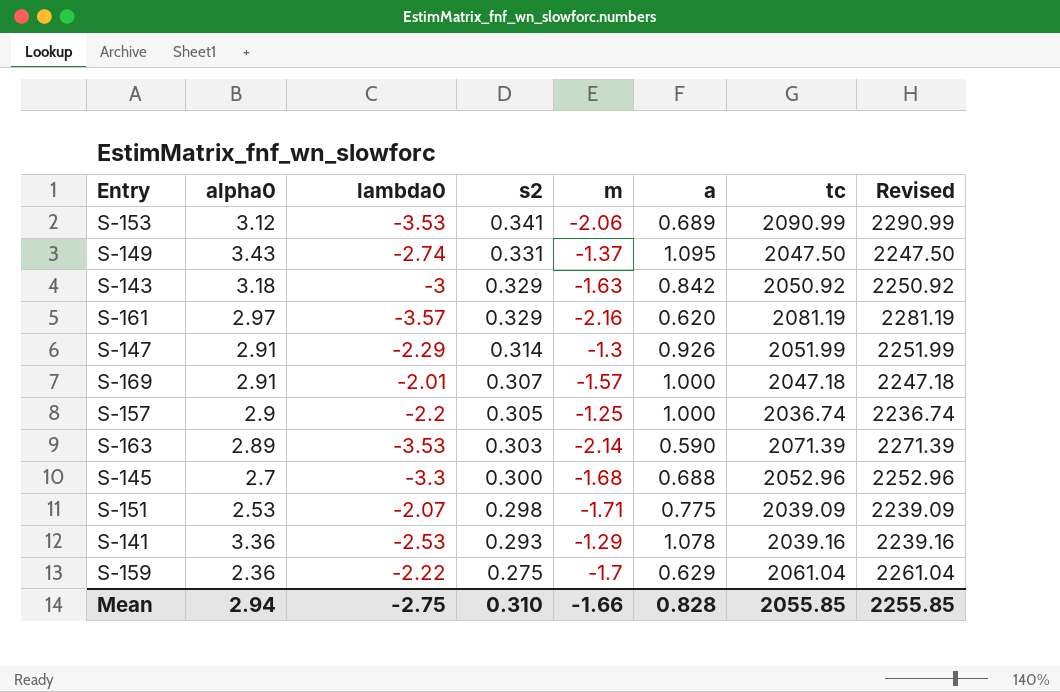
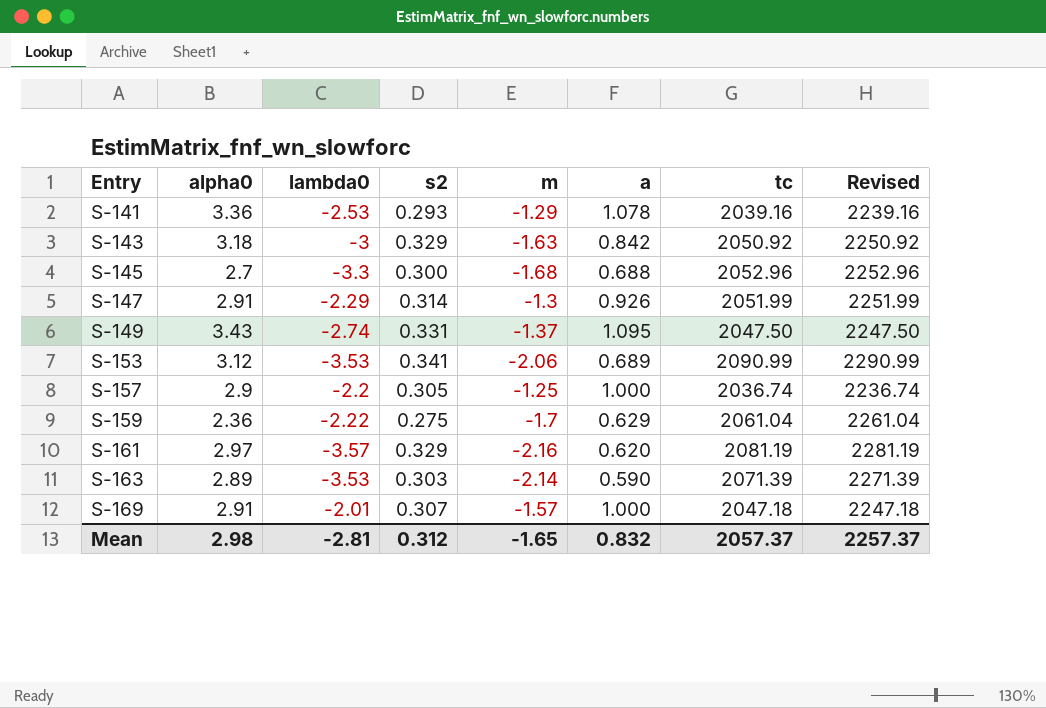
row order: s2 descending -> Entry ascending
row S-151: 2.53 | -2.07 | 0.298 | -1.71 | 0.775 | 2039.09 | 2239.09 -> none
Mean | alpha0: 2.94 -> 2.98
Mean | lambda0: -2.75 -> -2.81
Mean | s2: 0.310 -> 0.312
Mean | m: -1.66 -> -1.65
Mean | a: 0.828 -> 0.832
Mean | tc: 2055.85 -> 2057.37
Mean | Revised: 2255.85 -> 2257.37

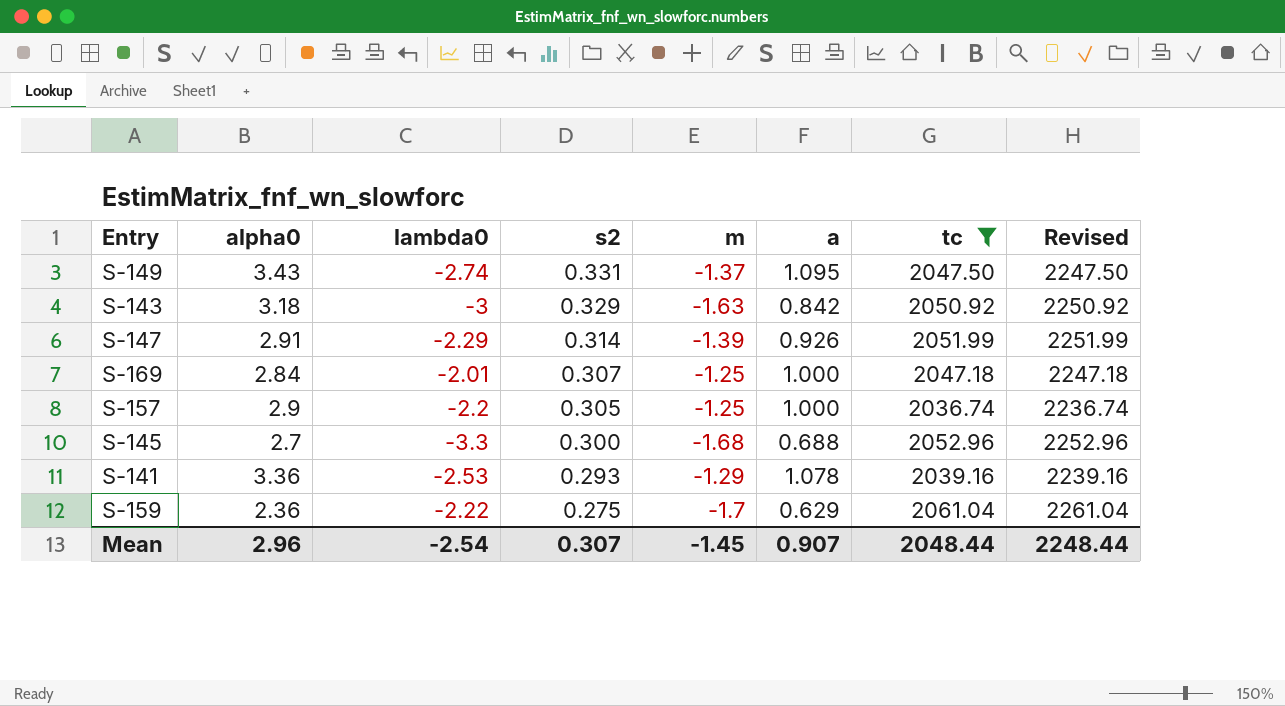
filter: none -> tc <= 2061.04
row order: Entry ascending -> s2 descending
S-147 | m: -1.3 -> -1.39
S-169 | alpha0: 2.91 -> 2.84
S-169 | m: -1.57 -> -1.25
Mean | alpha0: 2.98 -> 2.96
Mean | lambda0: -2.81 -> -2.54
Mean | s2: 0.312 -> 0.307
Mean | m: -1.65 -> -1.45
Mean | a: 0.832 -> 0.907
Mean | tc: 2057.37 -> 2048.44
Mean | Revised: 2257.37 -> 2248.44

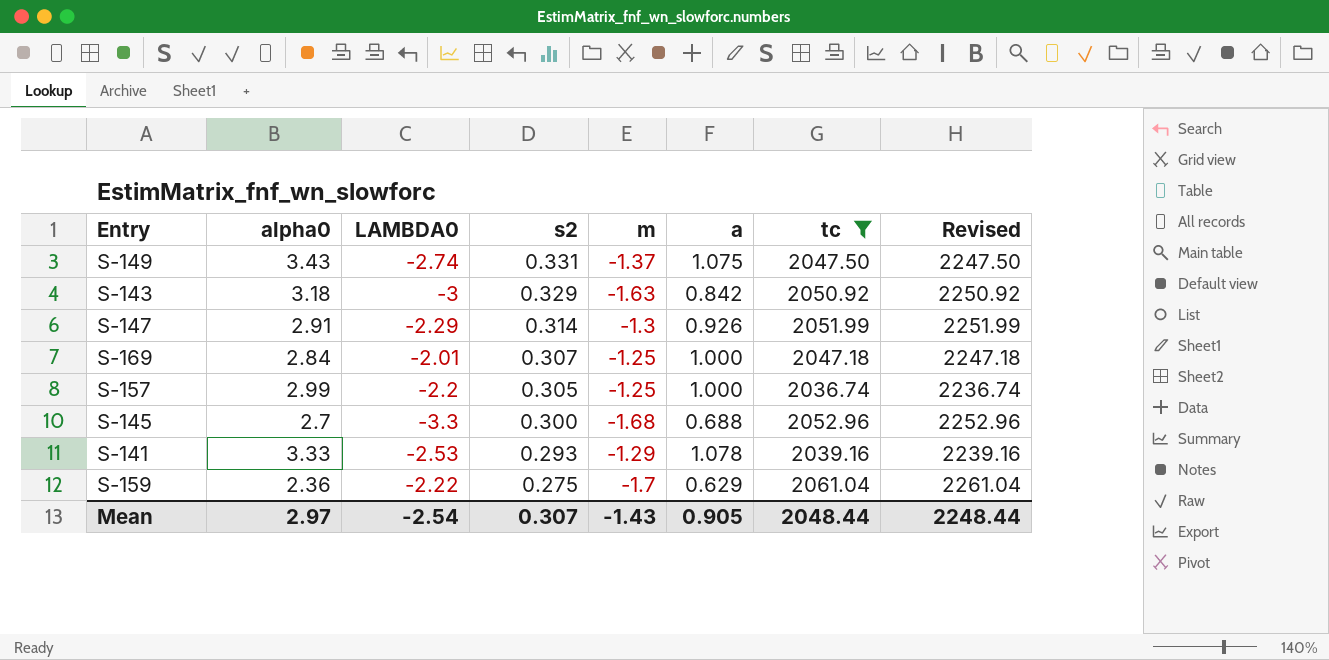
column name: lambda0 -> LAMBDA0
S-149 | a: 1.095 -> 1.075
S-147 | m: -1.39 -> -1.3
S-157 | alpha0: 2.9 -> 2.99
S-141 | alpha0: 3.36 -> 3.33
Mean | alpha0: 2.96 -> 2.97
Mean | m: -1.45 -> -1.43
Mean | a: 0.907 -> 0.905

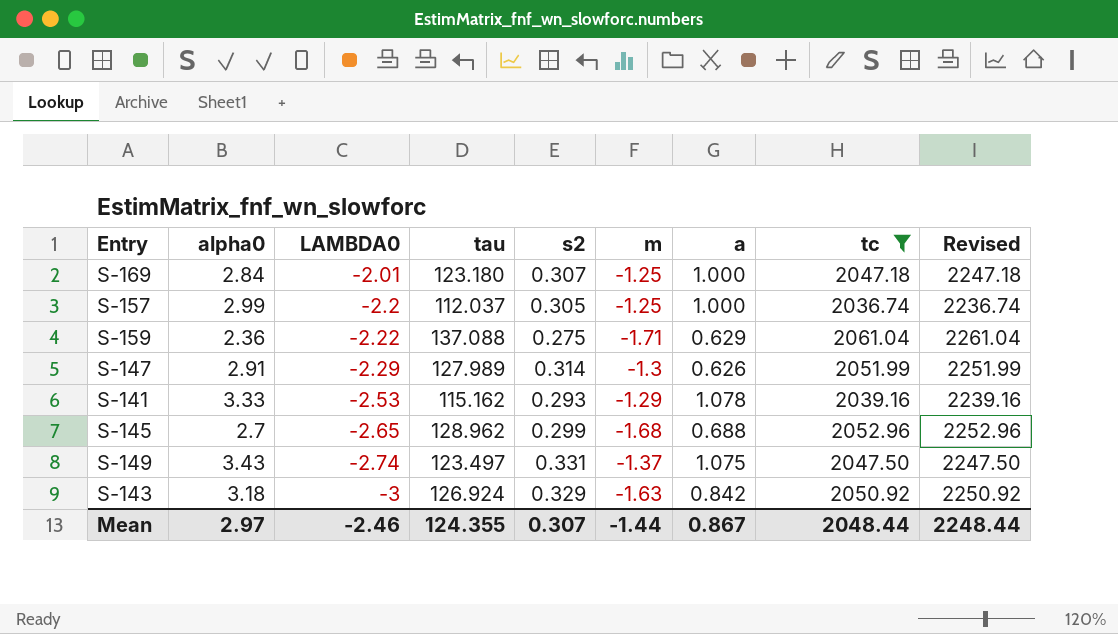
row order: s2 descending -> LAMBDA0 descending
column tau | position: none -> 4
S-159 | m: -1.7 -> -1.71
S-147 | a: 0.926 -> 0.626
S-145 | LAMBDA0: -3.3 -> -2.65
S-145 | s2: 0.300 -> 0.299
Mean | LAMBDA0: -2.54 -> -2.46
Mean | m: -1.43 -> -1.44
Mean | a: 0.905 -> 0.867

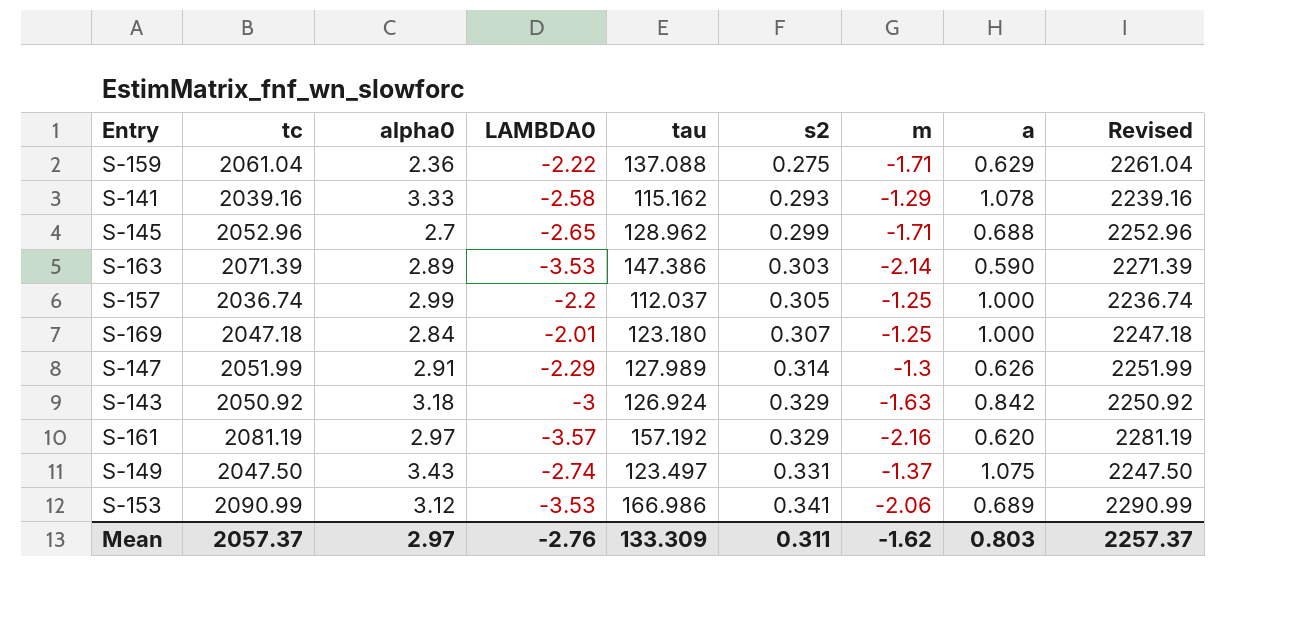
filter: tc <= 2061.04 -> none
row order: LAMBDA0 descending -> s2 ascending
column tc | position: 8 -> 2
S-141 | LAMBDA0: -2.53 -> -2.58
S-145 | m: -1.68 -> -1.71
Mean | tc: 2048.44 -> 2057.37
Mean | LAMBDA0: -2.46 -> -2.76
Mean | tau: 124.355 -> 133.309
Mean | s2: 0.307 -> 0.311
Mean | m: -1.44 -> -1.62
Mean | a: 0.867 -> 0.803
Mean | Revised: 2248.44 -> 2257.37

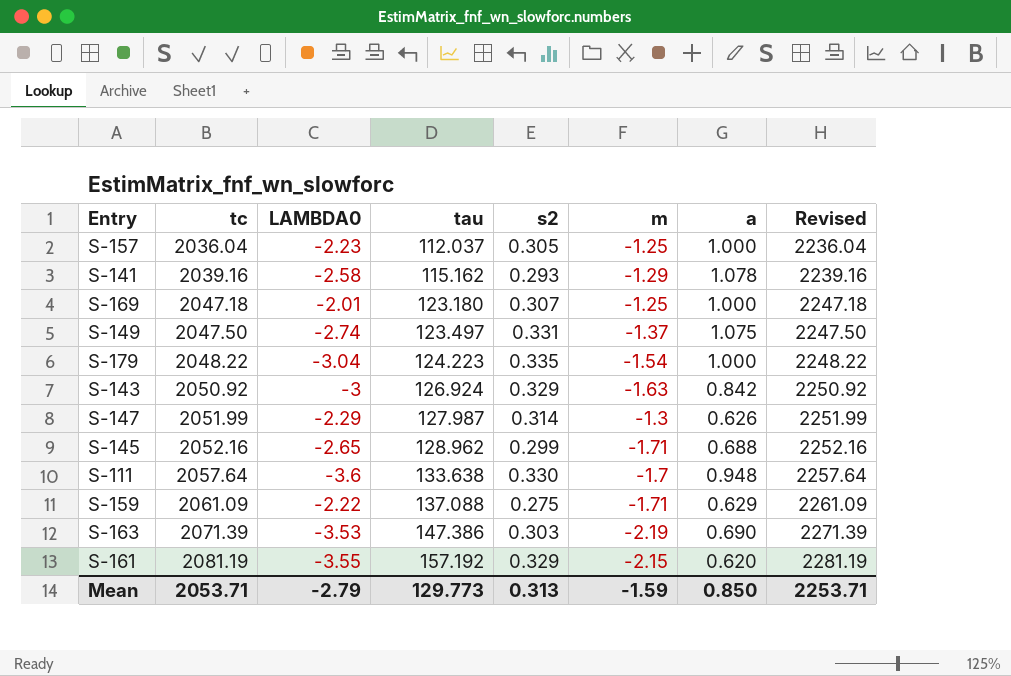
row order: s2 ascending -> tc ascending
column alpha0 | position: 3 -> none
row S-153: 2090.99 | 3.12 | -3.53 | 166.986 | 0.341 | -2.06 | 0.689 | 2290.99 -> none
S-157 | tc: 2036.74 -> 2036.04
S-157 | LAMBDA0: -2.2 -> -2.23
S-157 | Revised: 2236.74 -> 2236.04
row S-179: none -> 2048.22 | -3.04 | 124.223 | 0.335 | -1.54 | 1.000 | 2248.22
S-147 | tau: 127.989 -> 127.987
S-145 | tc: 2052.96 -> 2052.16
S-145 | Revised: 2252.96 -> 2252.16
row S-111: none -> 2057.64 | -3.6 | 133.638 | 0.330 | -1.7 | 0.948 | 2257.64
S-159 | tc: 2061.04 -> 2061.09
S-159 | Revised: 2261.04 -> 2261.09
S-163 | m: -2.14 -> -2.19
S-163 | a: 0.590 -> 0.690
S-161 | LAMBDA0: -3.57 -> -3.55
S-161 | m: -2.16 -> -2.15
Mean | tc: 2057.37 -> 2053.71
Mean | LAMBDA0: -2.76 -> -2.79
Mean | tau: 133.309 -> 129.773
Mean | s2: 0.311 -> 0.313
Mean | m: -1.62 -> -1.59
Mean | a: 0.803 -> 0.850
Mean | Revised: 2257.37 -> 2253.71

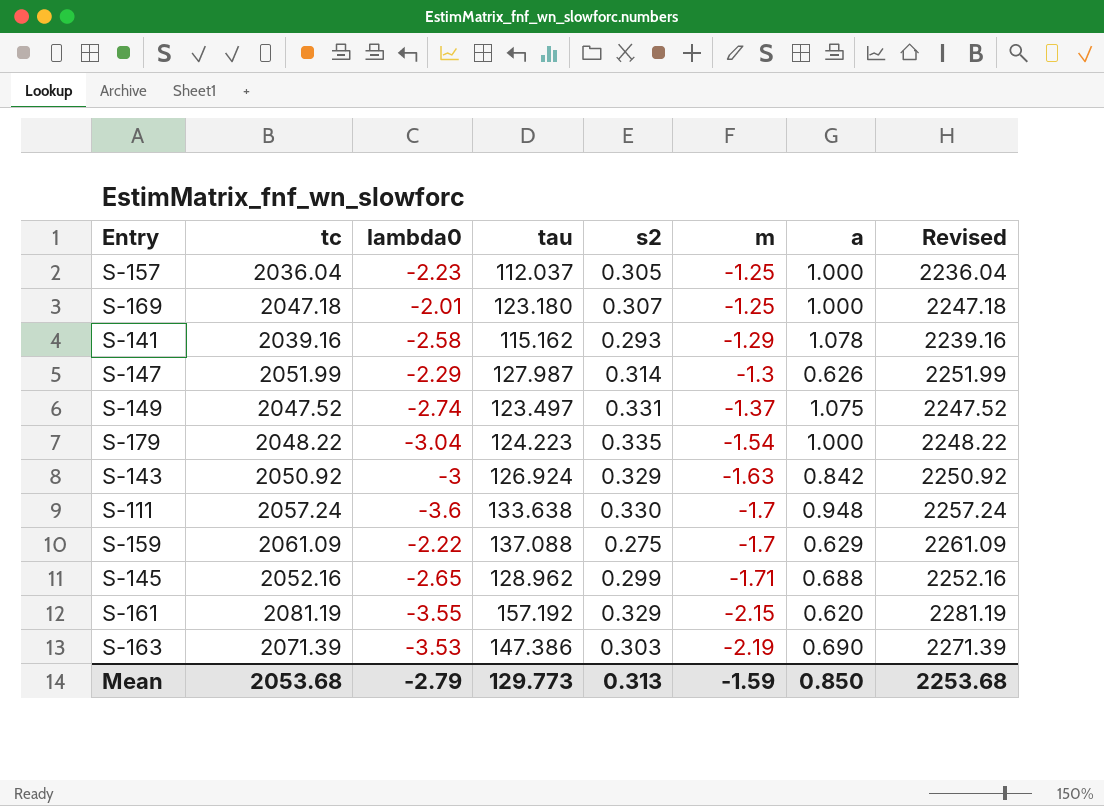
row order: tc ascending -> m descending
column name: LAMBDA0 -> lambda0
S-149 | tc: 2047.50 -> 2047.52
S-149 | Revised: 2247.50 -> 2247.52
S-111 | tc: 2057.64 -> 2057.24
S-111 | Revised: 2257.64 -> 2257.24
S-159 | m: -1.71 -> -1.7
Mean | tc: 2053.71 -> 2053.68
Mean | Revised: 2253.71 -> 2253.68

